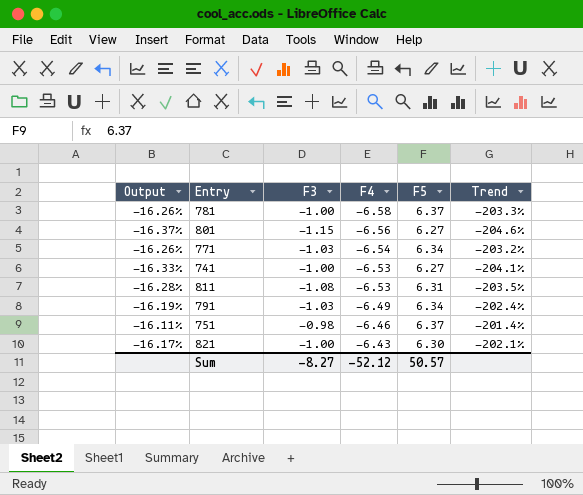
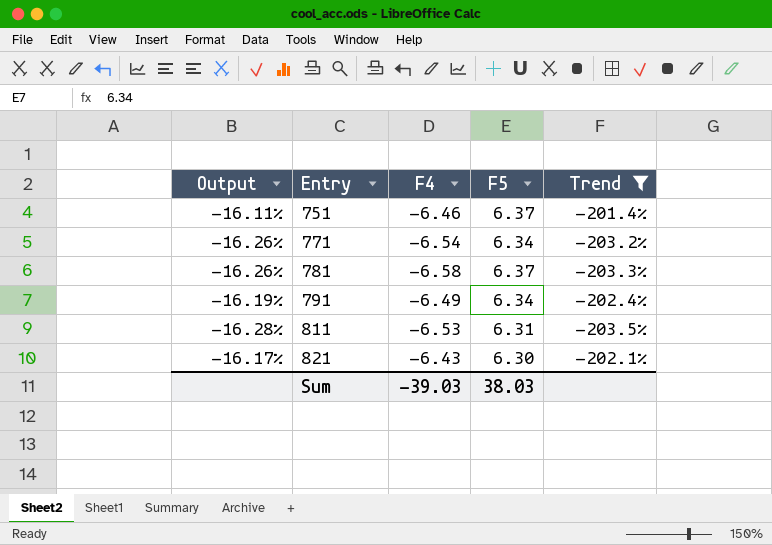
filter: none -> Trend >= -203.5%
row order: F4 ascending -> Entry ascending
column F3 | position: 3 -> none
Sum | F4: -52.12 -> -39.03
Sum | F5: 50.57 -> 38.03

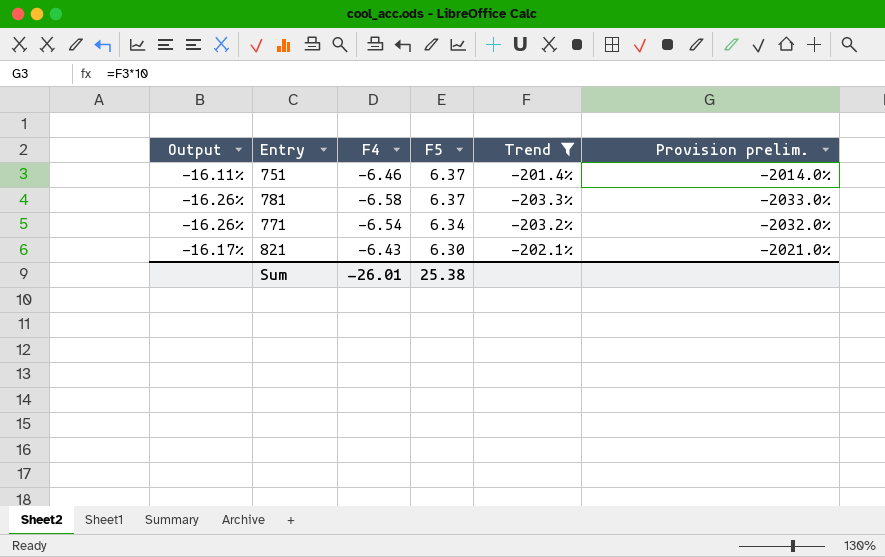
row order: Entry ascending -> F5 descending
column Provision prelim. | formula: none -> [Trend] * 10
row 791: -16.19% | -6.49 | 6.34 | -202.4% -> none
row 811: -16.28% | -6.53 | 6.31 | -203.5% -> none
Sum | F4: -39.03 -> -26.01
Sum | F5: 38.03 -> 25.38

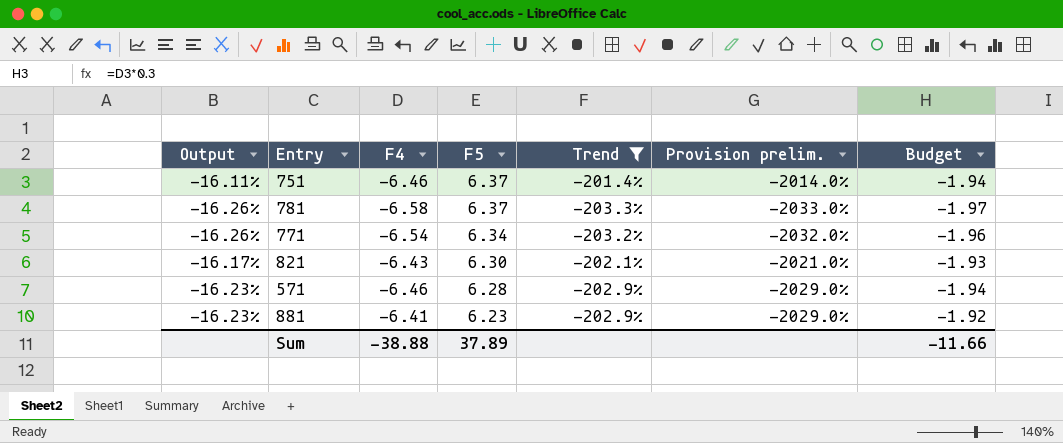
column Budget | formula: none -> [F4] * 0.3
row 571: none -> -16.23% | -6.46 | 6.28 | -202.9% | -2029.0% | -1.94
row 881: none -> -16.23% | -6.41 | 6.23 | -202.9% | -2029.0% | -1.92
Sum | F4: -26.01 -> -38.88
Sum | F5: 25.38 -> 37.89

